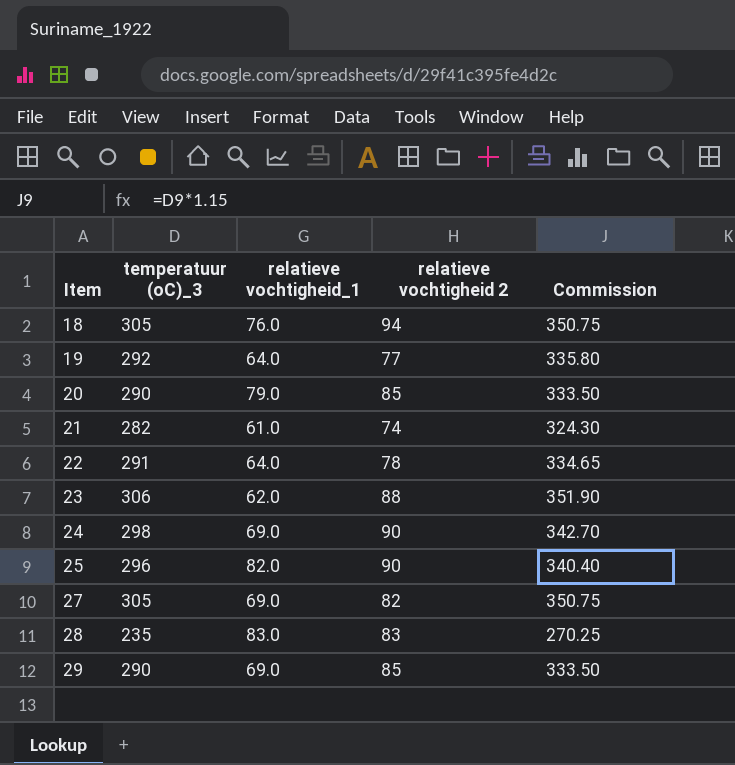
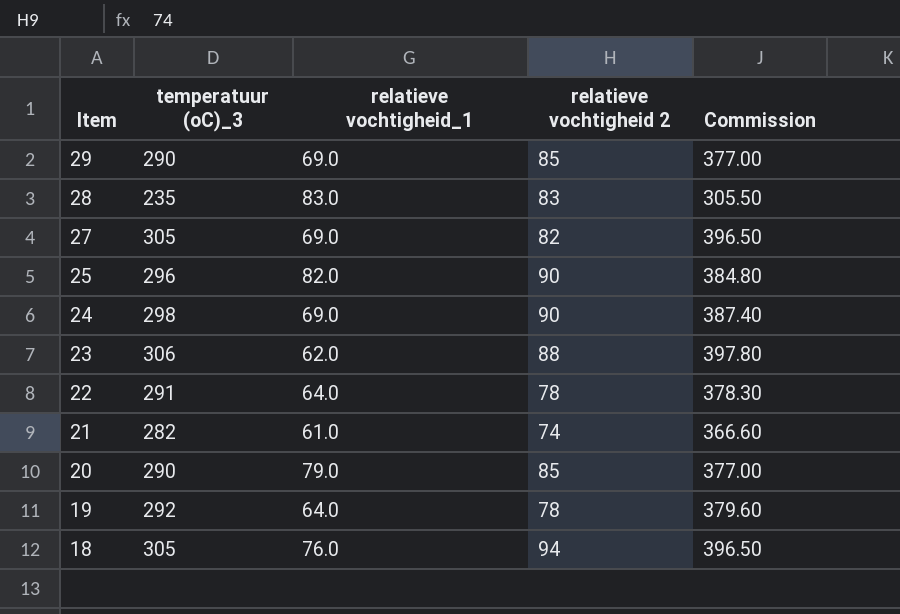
row order: Item ascending -> Item descending
column Commission | formula: [temperatuur (oC)_3] * 1.15 -> [temperatuur (oC)_3] * 1.3
19 | relatieve vochtigheid 2: 77 -> 78

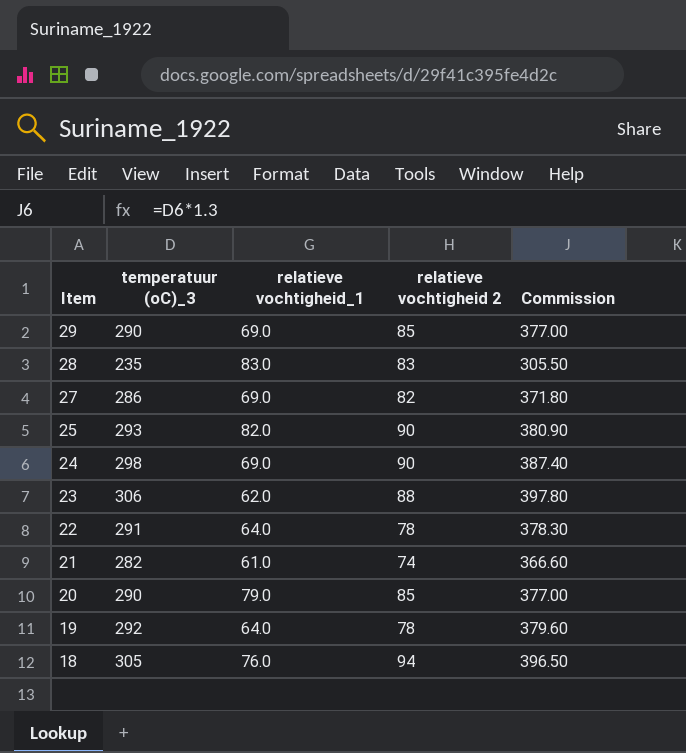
27 | temperatuur (oC)_3: 305 -> 286
27 | Commission: 396.50 -> 371.80
25 | temperatuur (oC)_3: 296 -> 293
25 | Commission: 384.80 -> 380.90

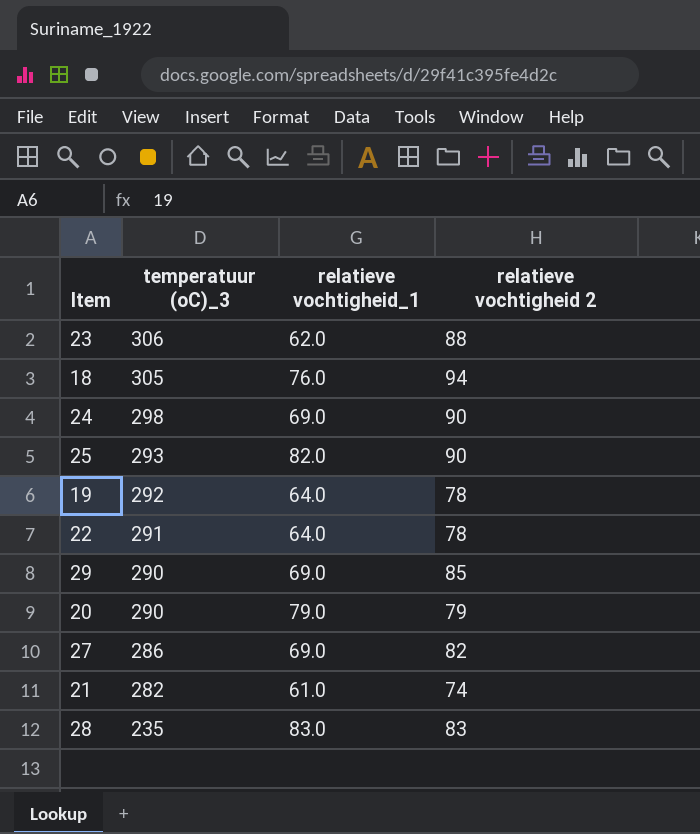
row order: Item descending -> temperatuur (oC)_3 descending
column Commission | formula: [temperatuur (oC)_3] * 1.3 -> none
20 | relatieve vochtigheid 2: 85 -> 79

